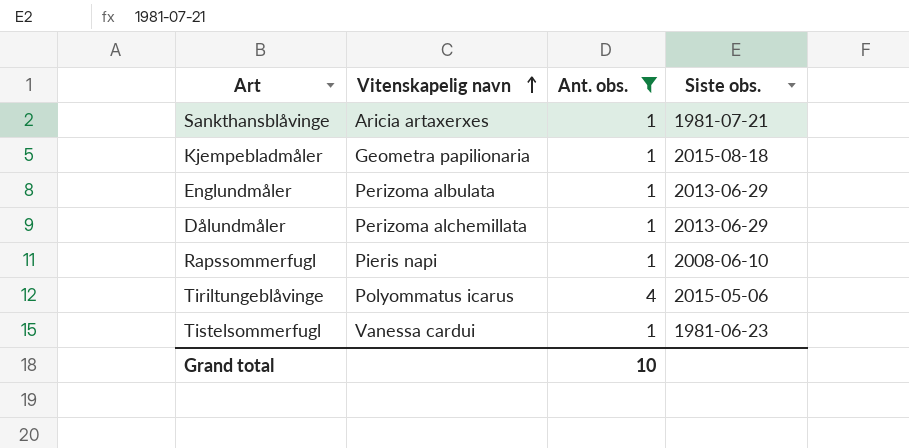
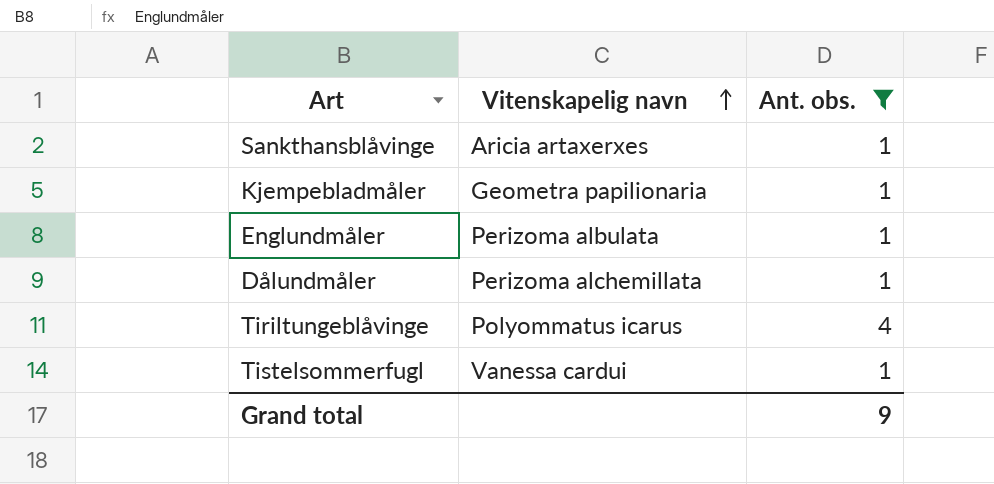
column Siste obs. | position: 4 -> none
row Rapssommerfugl: Pieris napi | 1 | 2008-06-10 -> none
Grand total | Ant. obs.: 10 -> 9

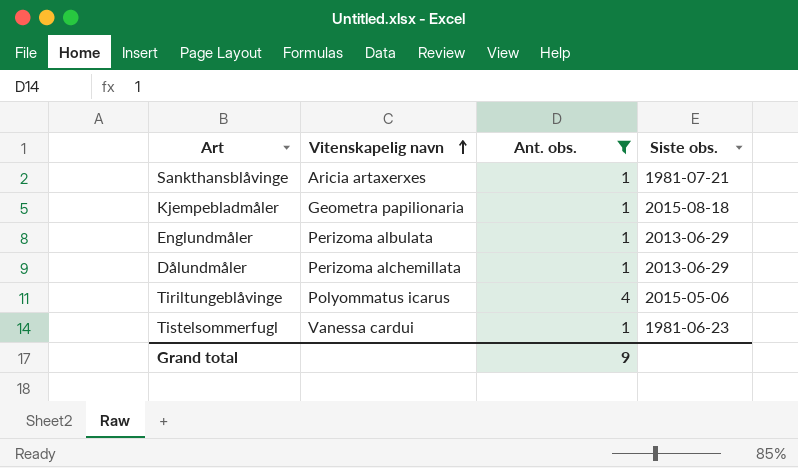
column Siste obs. | position: none -> 4

